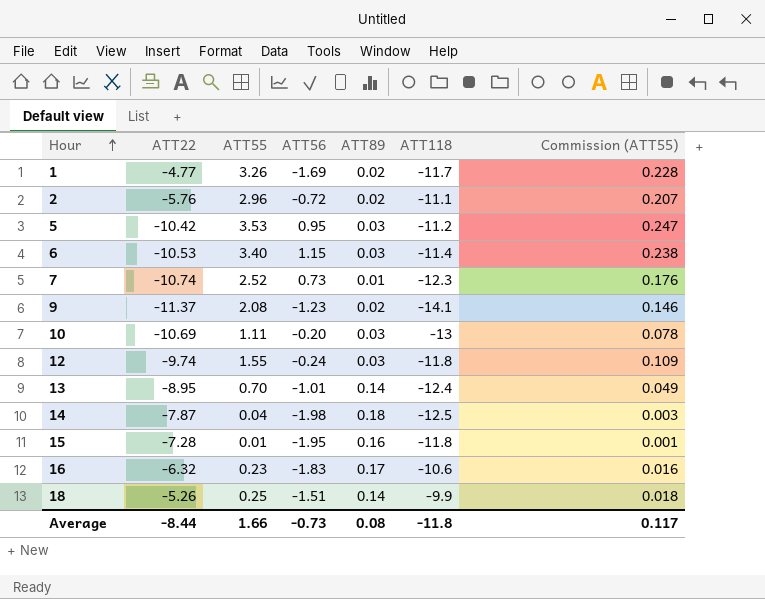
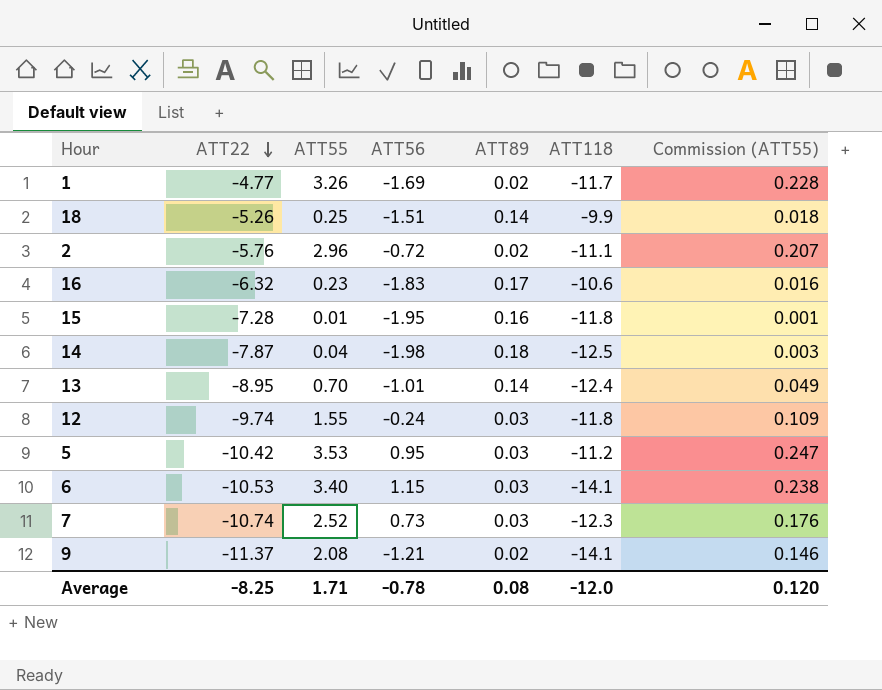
row order: Hour ascending -> ATT22 descending
row 10: -10.69 | 1.11 | -0.20 | 0.03 | -13 | 0.078 -> none
6 | ATT118: -11.4 -> -14.1
7 | ATT89: 0.01 -> 0.03
9 | ATT56: -1.23 -> -1.21
Average | ATT22: -8.44 -> -8.25
Average | ATT55: 1.66 -> 1.71
Average | ATT56: -0.73 -> -0.78
Average | ATT118: -11.8 -> -12.0
Average | Commission (ATT55): 0.117 -> 0.120

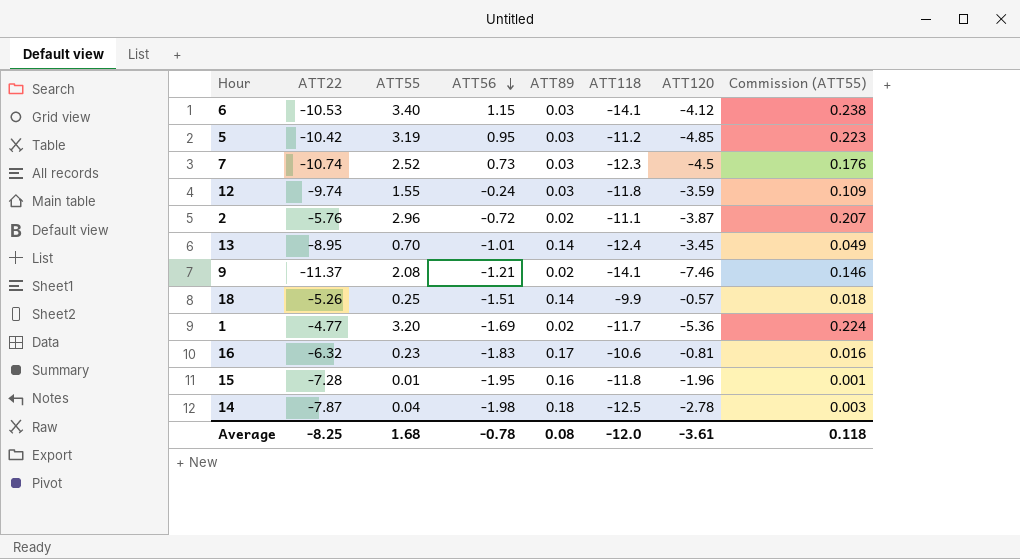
row order: ATT22 descending -> ATT56 descending
column ATT120 | position: none -> 7
5 | ATT55: 3.53 -> 3.19
5 | Commission (ATT55): 0.247 -> 0.223
1 | ATT55: 3.26 -> 3.20
1 | Commission (ATT55): 0.228 -> 0.224
Average | ATT55: 1.71 -> 1.68
Average | Commission (ATT55): 0.120 -> 0.118

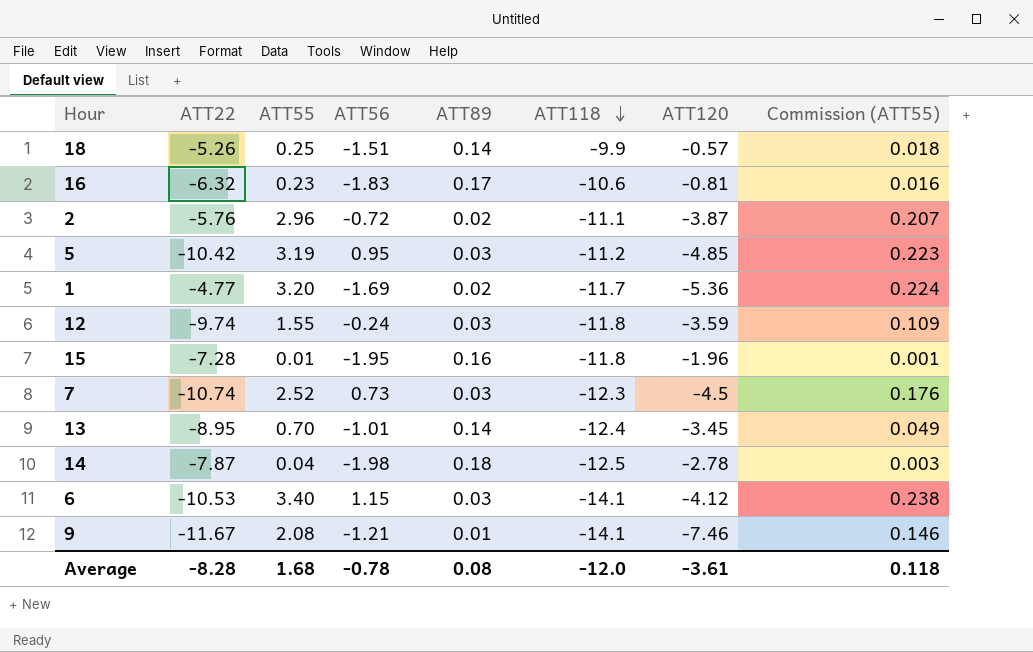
row order: ATT56 descending -> ATT118 descending
9 | ATT22: -11.37 -> -11.67
9 | ATT89: 0.02 -> 0.01
Average | ATT22: -8.25 -> -8.28

